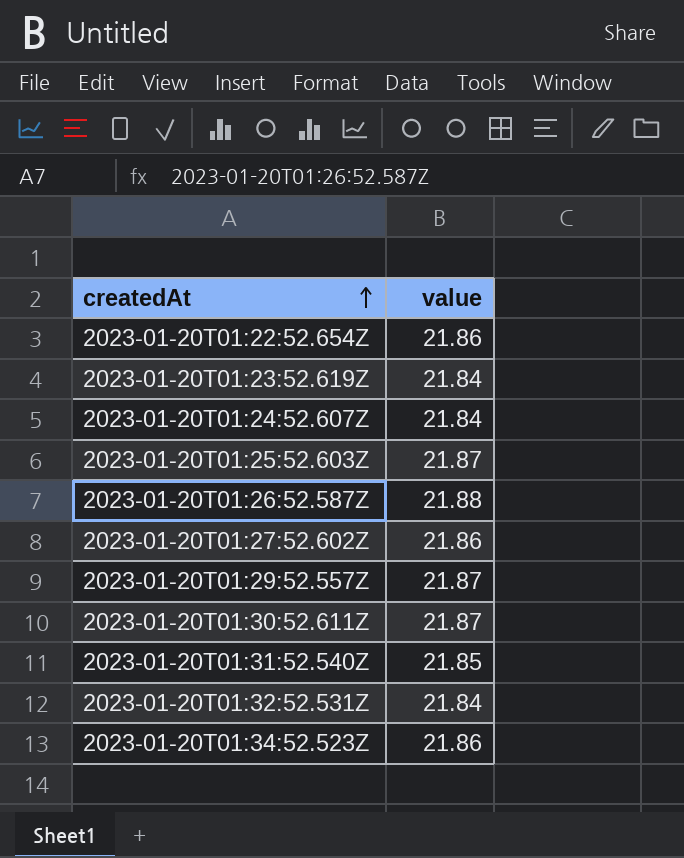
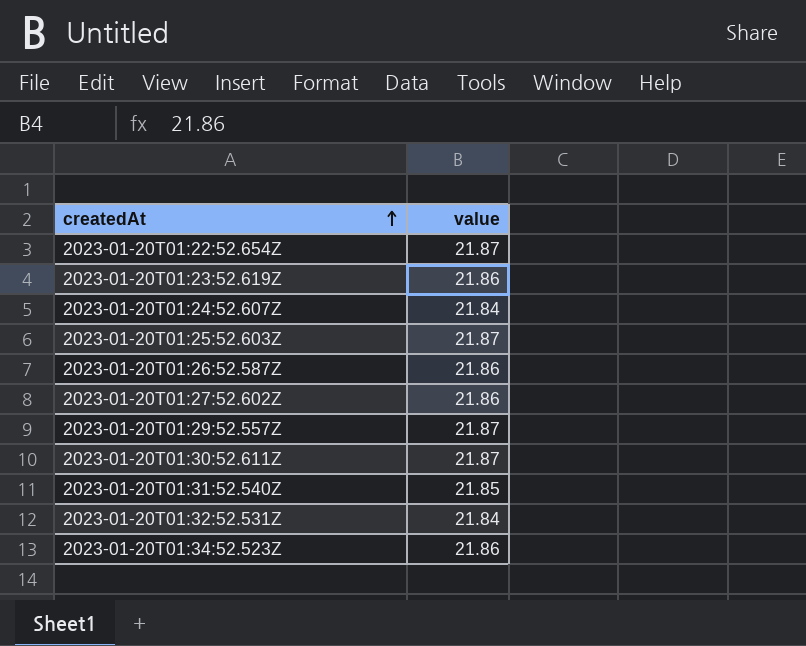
2023-01-20T01:22:52.654Z | value: 21.86 -> 21.87
2023-01-20T01:23:52.619Z | value: 21.84 -> 21.86
2023-01-20T01:26:52.587Z | value: 21.88 -> 21.86

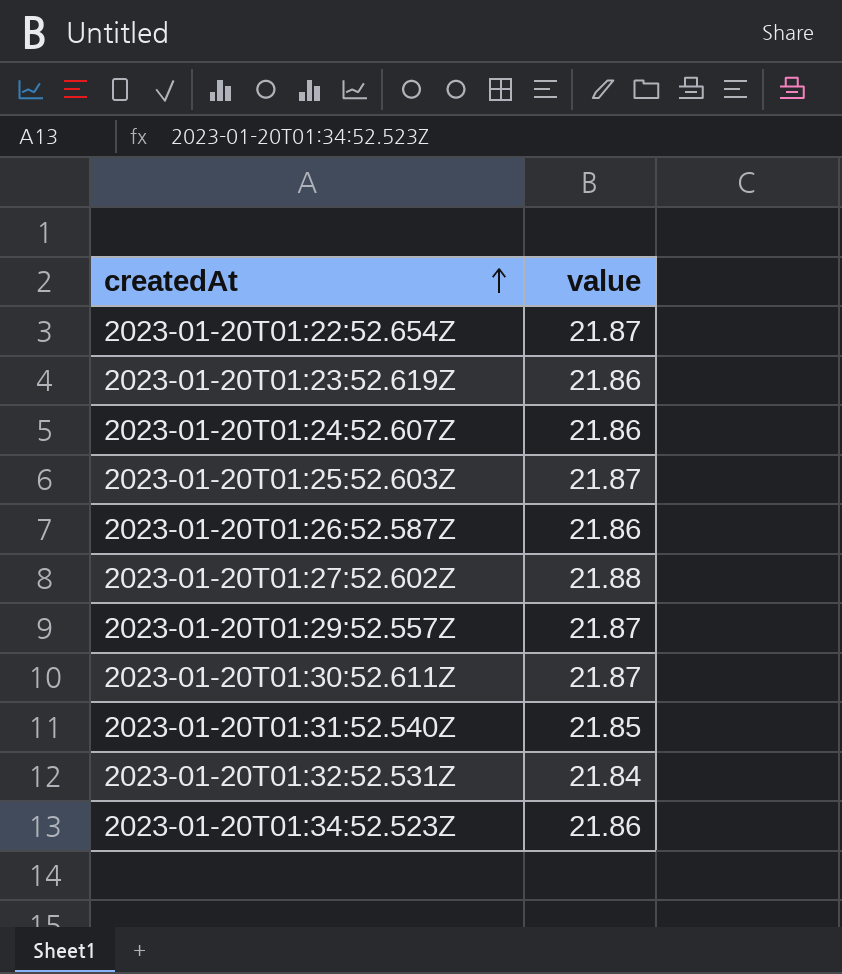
2023-01-20T01:24:52.607Z | value: 21.84 -> 21.86
2023-01-20T01:27:52.602Z | value: 21.86 -> 21.88

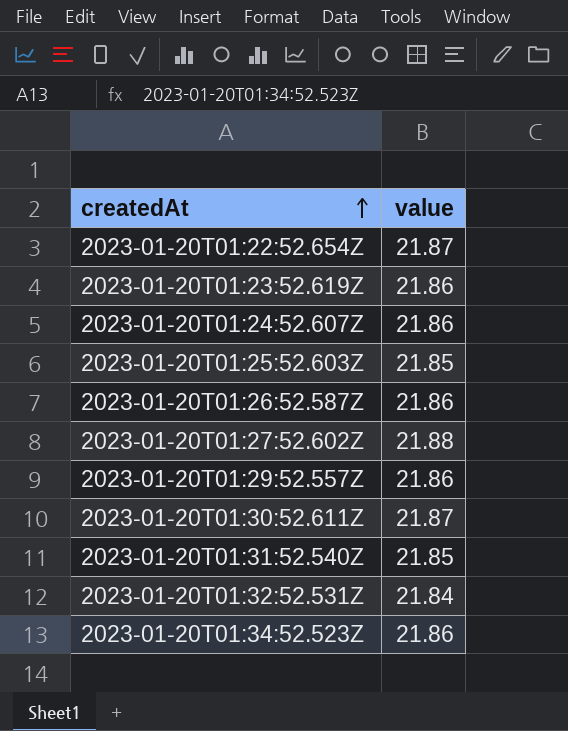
2023-01-20T01:25:52.603Z | value: 21.87 -> 21.85
2023-01-20T01:29:52.557Z | value: 21.87 -> 21.86

